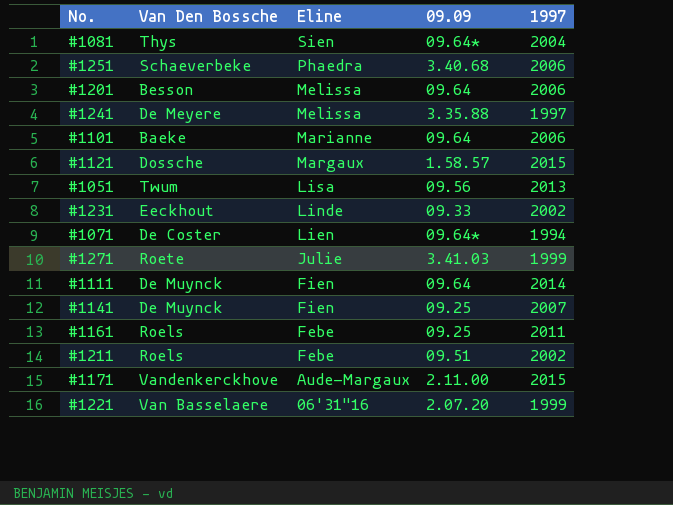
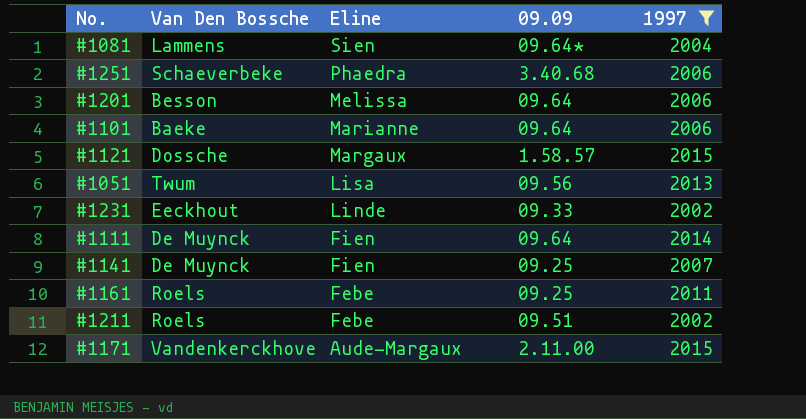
filter: none -> 1997 >= 2002
#1081 | Van Den Bossche: Thys -> Lammens

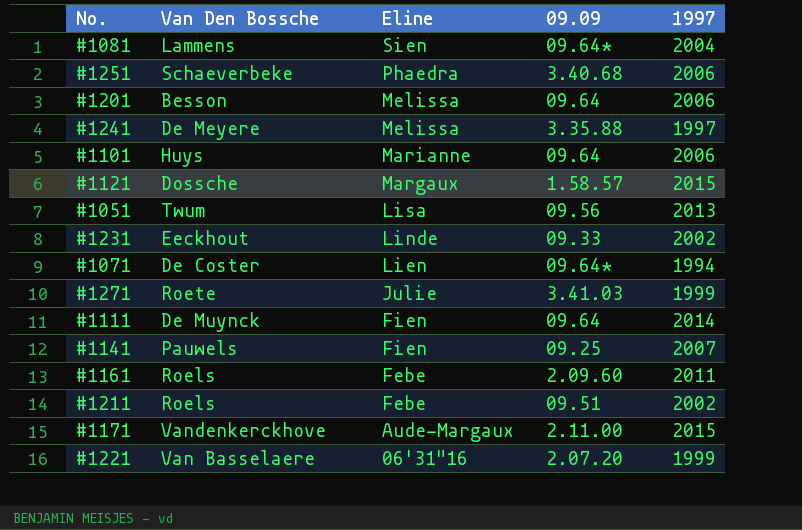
filter: 1997 >= 2002 -> none
#1101 | Van Den Bossche: Baeke -> Huys
#1141 | Van Den Bossche: De Muynck -> Pauwels
#1161 | 09.09: 09.25 -> 2.09.60

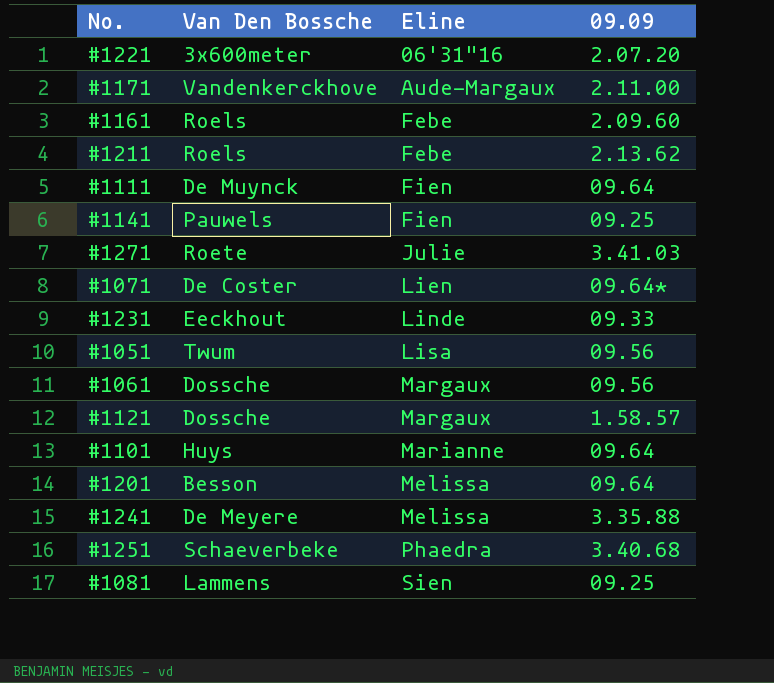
row order: Eline descending -> Eline ascending
column 1997 | position: 5 -> none
#1221 | Van Den Bossche: Van Basselaere -> 3x600meter
#1211 | 09.09: 09.51 -> 2.13.62
row #1061: none -> Dossche | Margaux | 09.56
#1081 | 09.09: 09.64* -> 09.25

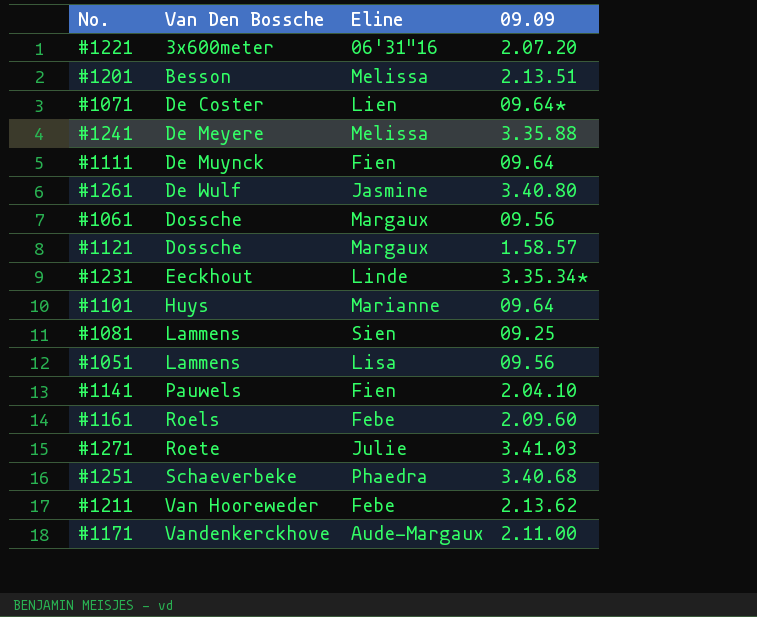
row order: Eline ascending -> Van Den Bossche ascending
#1201 | 09.09: 09.64 -> 2.13.51
row #1261: none -> De Wulf | Jasmine | 3.40.80
#1231 | 09.09: 09.33 -> 3.35.34*
#1051 | Van Den Bossche: Twum -> Lammens
#1141 | 09.09: 09.25 -> 2.04.10
#1211 | Van Den Bossche: Roels -> Van Hooreweder

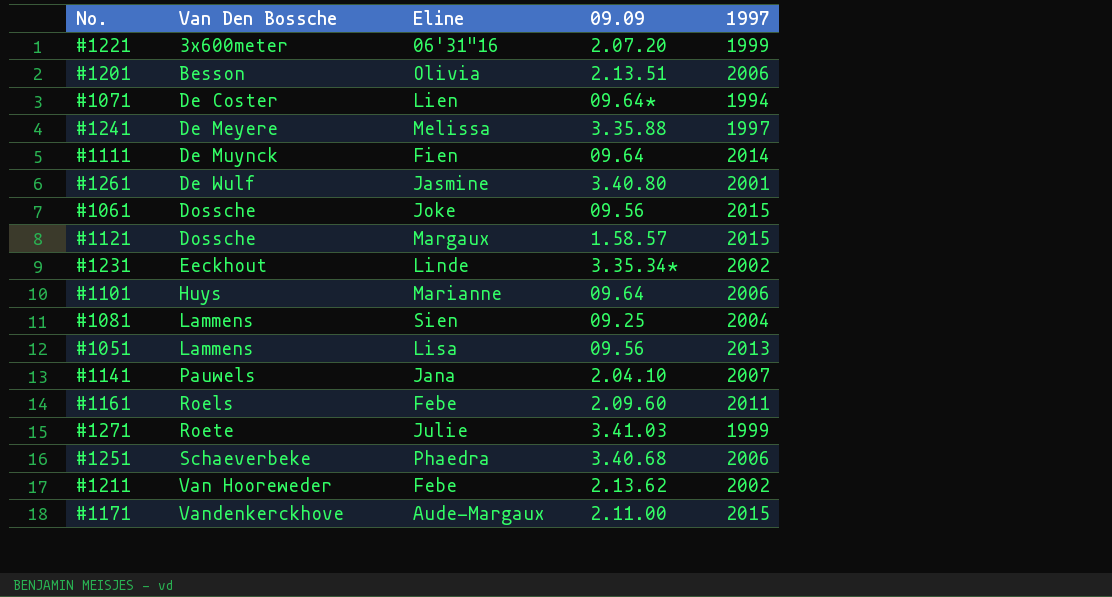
column 1997 | position: none -> 5
#1201 | Eline: Melissa -> Olivia
#1061 | Eline: Margaux -> Joke
#1141 | Eline: Fien -> Jana

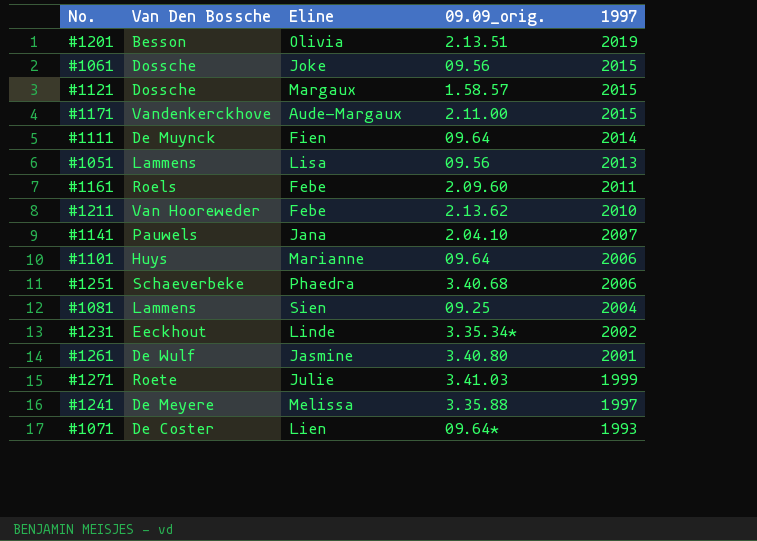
row order: Van Den Bossche ascending -> 1997 descending
column name: 09.09 -> 09.09_orig.
row #1221: 3x600meter | 06'31"16 | 2.07.20 | 1999 -> none
#1201 | 1997: 2006 -> 2019
#1211 | 1997: 2002 -> 2010
#1071 | 1997: 1994 -> 1993

